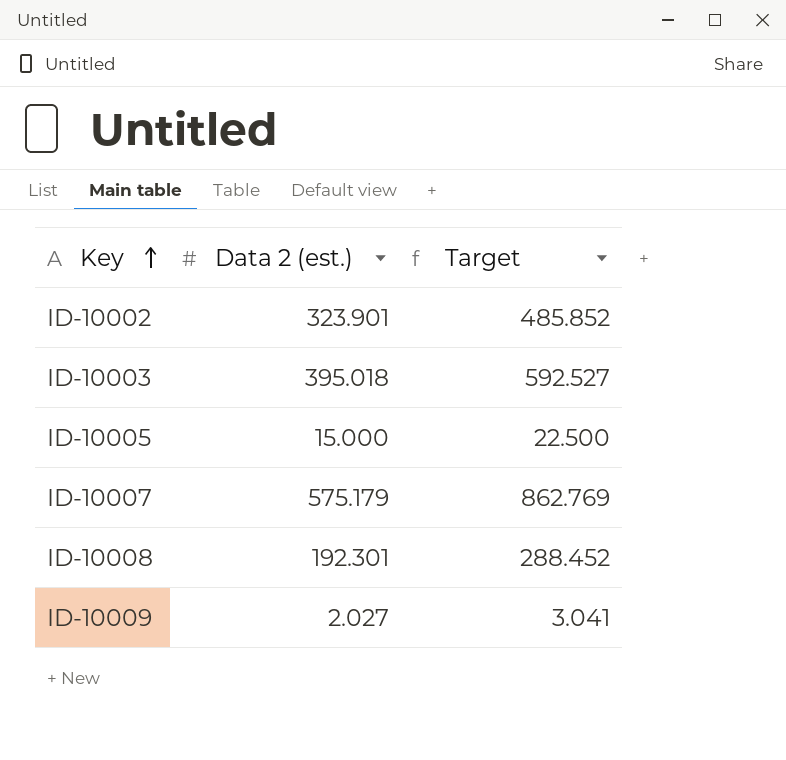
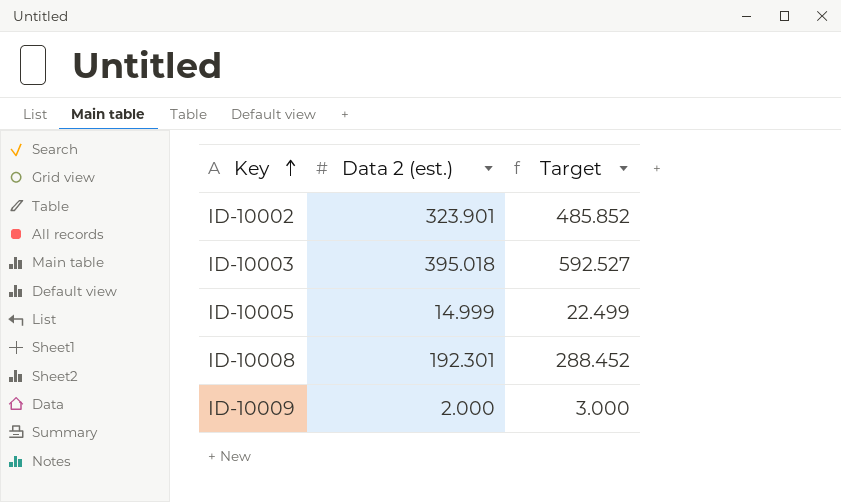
row ID-10007: 575.179 | 862.769 -> none
ID-10005 | Data 2 (est.): 15.000 -> 14.999
ID-10005 | Target: 22.500 -> 22.499
ID-10009 | Data 2 (est.): 2.027 -> 2.000
ID-10009 | Target: 3.041 -> 3.000

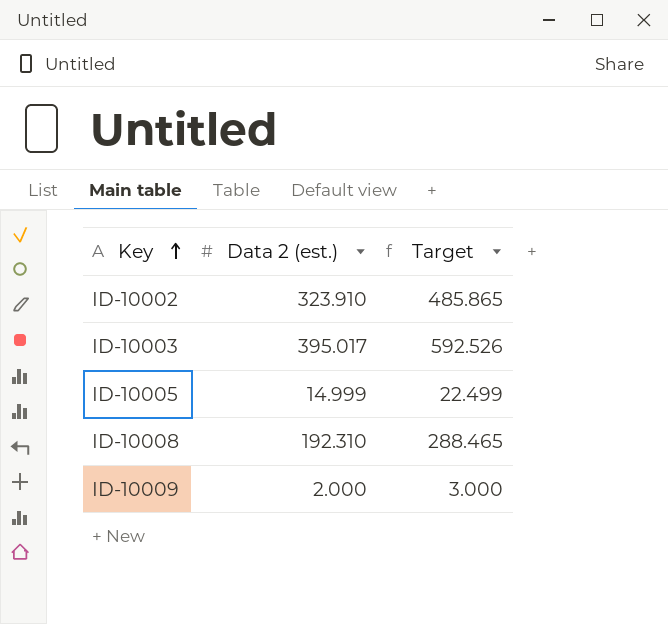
ID-10002 | Data 2 (est.): 323.901 -> 323.910
ID-10002 | Target: 485.852 -> 485.865
ID-10003 | Data 2 (est.): 395.018 -> 395.017
ID-10003 | Target: 592.527 -> 592.526
ID-10008 | Data 2 (est.): 192.301 -> 192.310
ID-10008 | Target: 288.452 -> 288.465

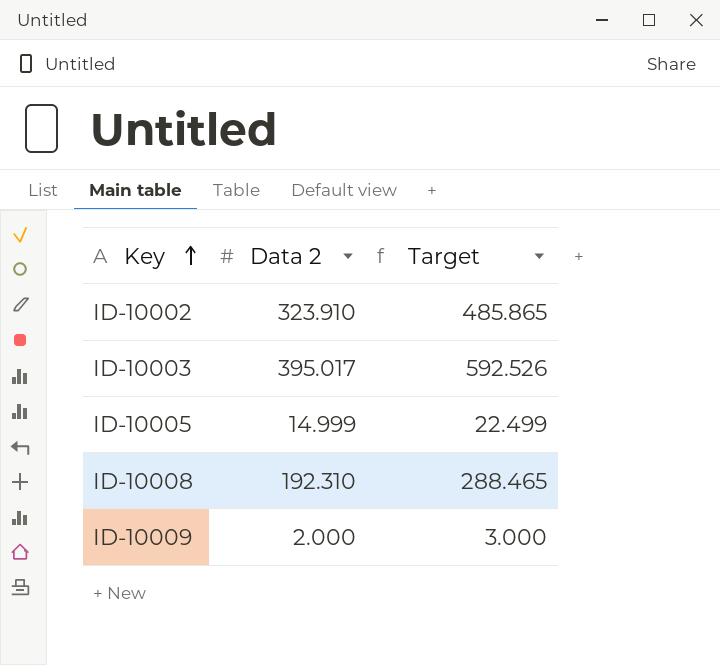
column name: Data 2 (est.) -> Data 2

